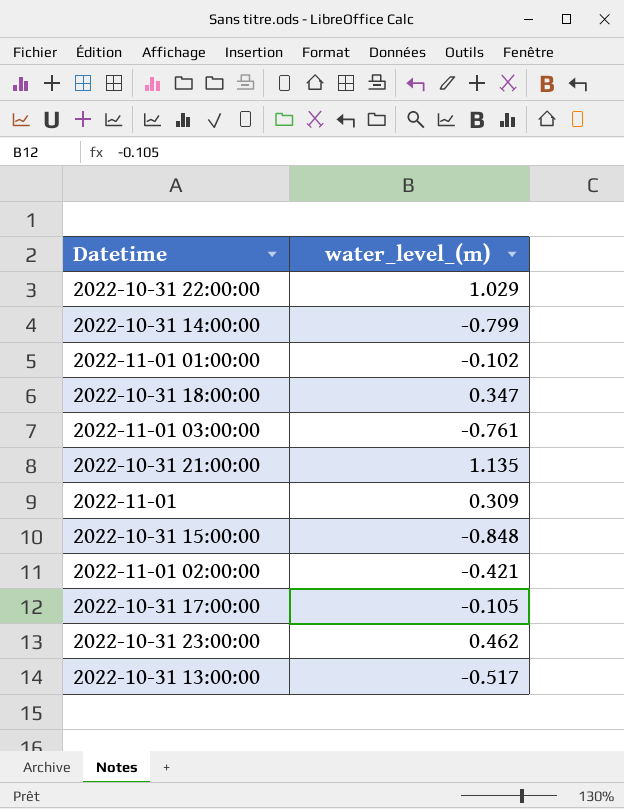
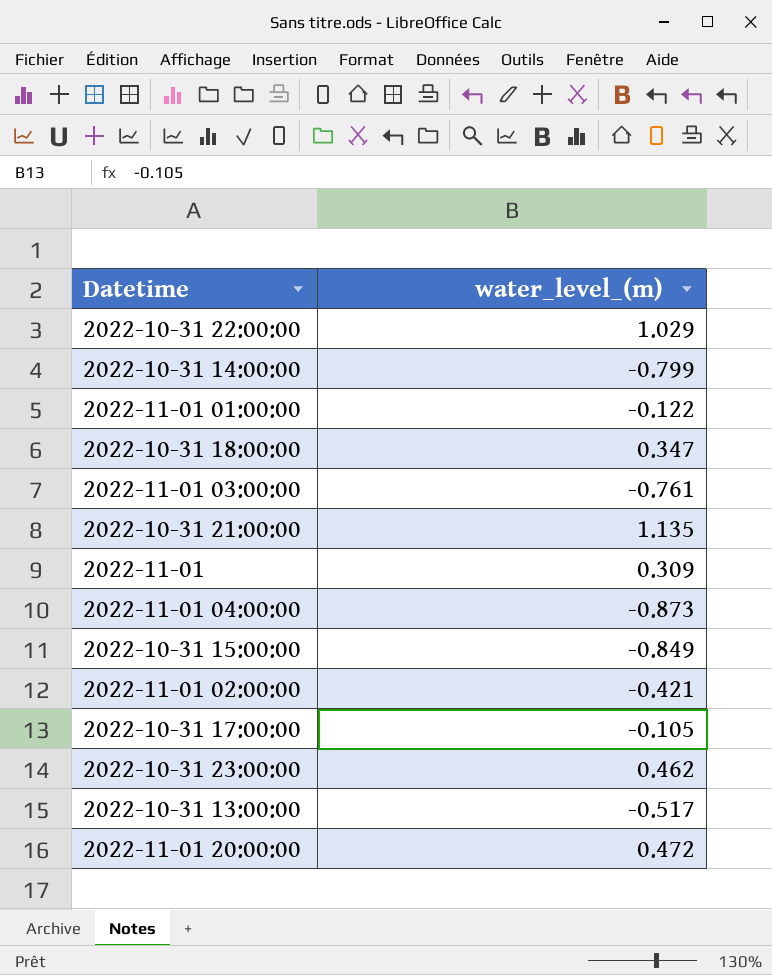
2022-11-01 01:00:00 | water_level_(m): -0.102 -> -0.122
row 2022-11-01 04:00:00: none -> -0.873
2022-10-31 15:00:00 | water_level_(m): -0.848 -> -0.849
row 2022-11-01 20:00:00: none -> 0.472

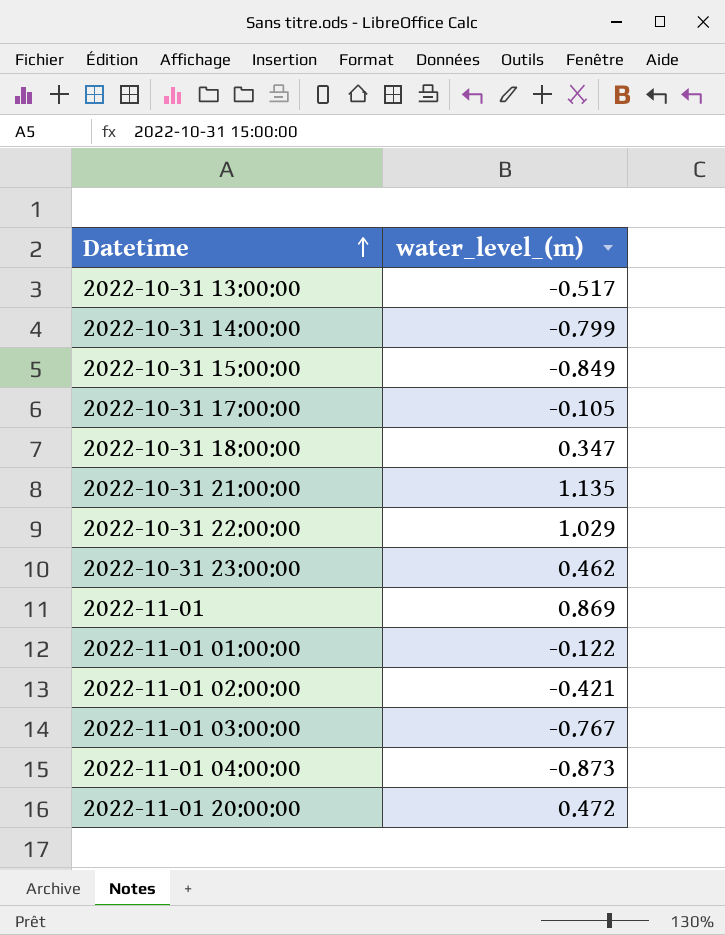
row order: none -> Datetime ascending
2022-11-01 | water_level_(m): 0.309 -> 0.869
2022-11-01 03:00:00 | water_level_(m): -0.761 -> -0.767

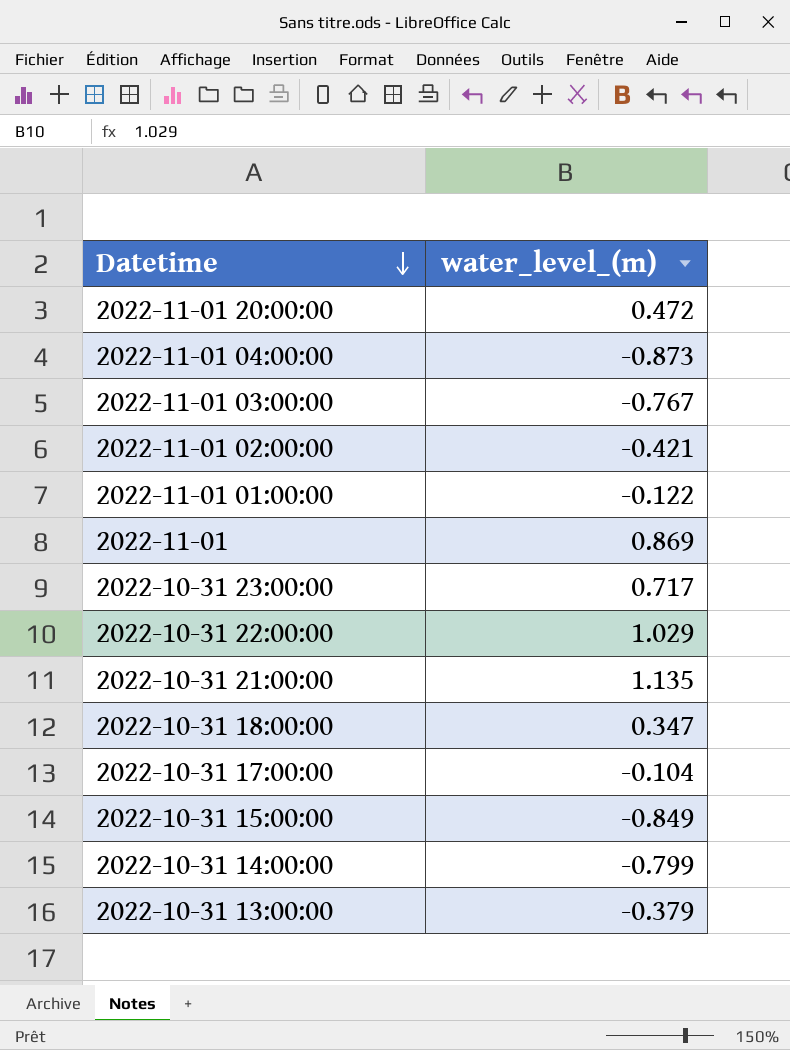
row order: Datetime ascending -> Datetime descending
2022-10-31 23:00:00 | water_level_(m): 0.462 -> 0.717
2022-10-31 17:00:00 | water_level_(m): -0.105 -> -0.104
2022-10-31 13:00:00 | water_level_(m): -0.517 -> -0.379

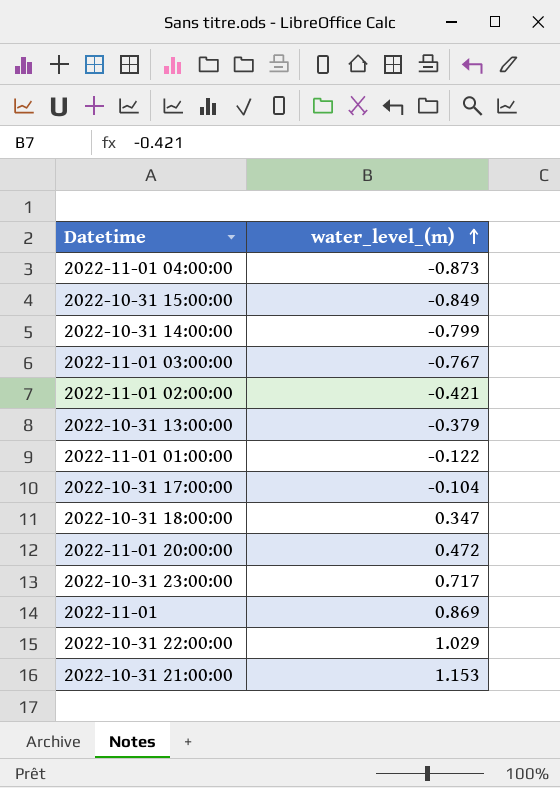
row order: Datetime descending -> water_level_(m) ascending
2022-10-31 21:00:00 | water_level_(m): 1.135 -> 1.153

